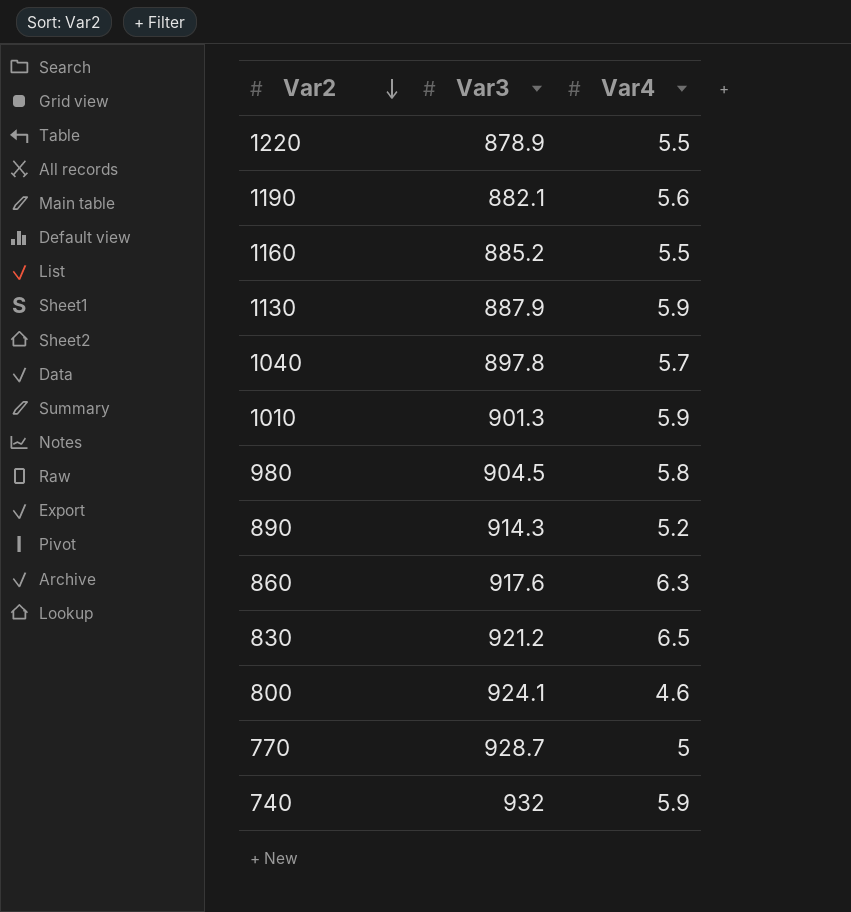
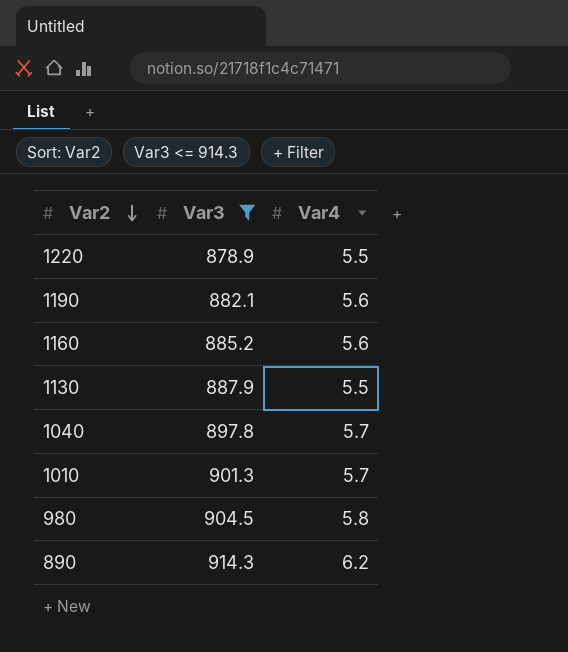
filter: none -> Var3 <= 914.3
1160 | Var4: 5.5 -> 5.6
1130 | Var4: 5.9 -> 5.5
1010 | Var4: 5.9 -> 5.7
890 | Var4: 5.2 -> 6.2

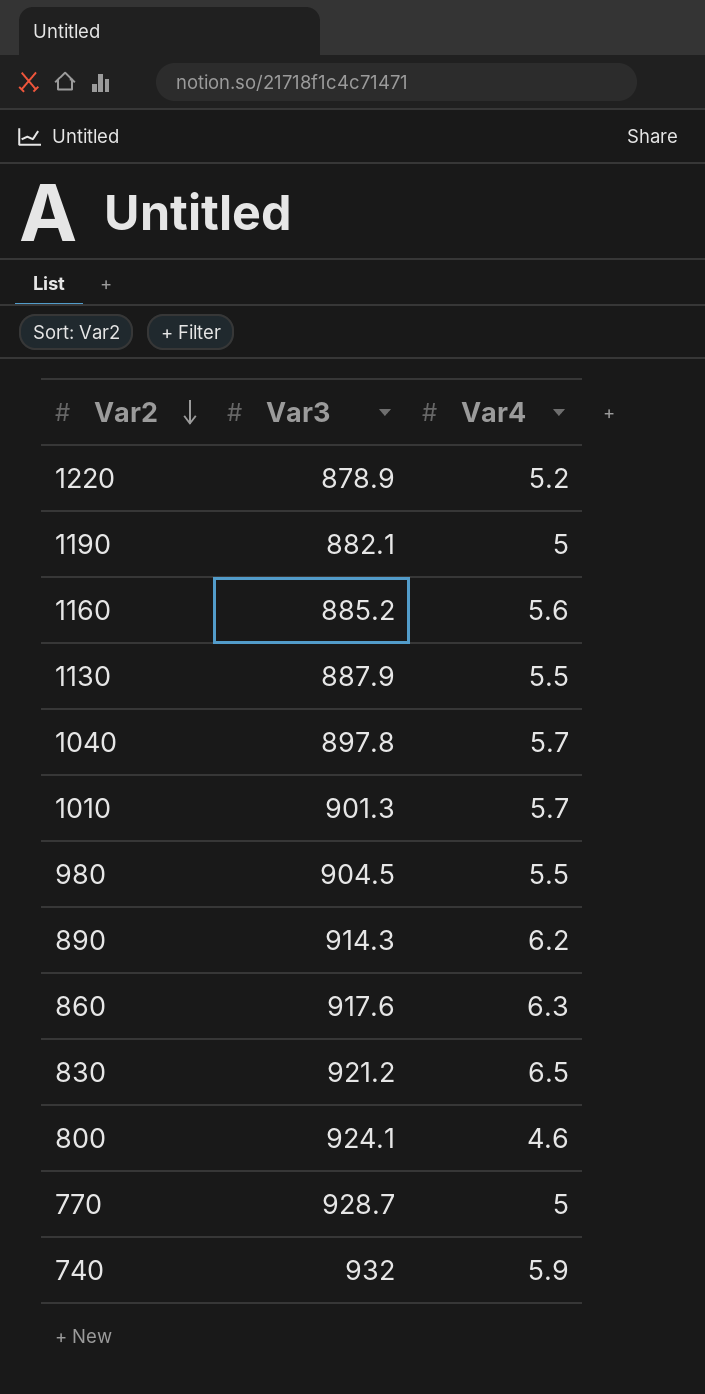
filter: Var3 <= 914.3 -> none
1220 | Var4: 5.5 -> 5.2
1190 | Var4: 5.6 -> 5
980 | Var4: 5.8 -> 5.5

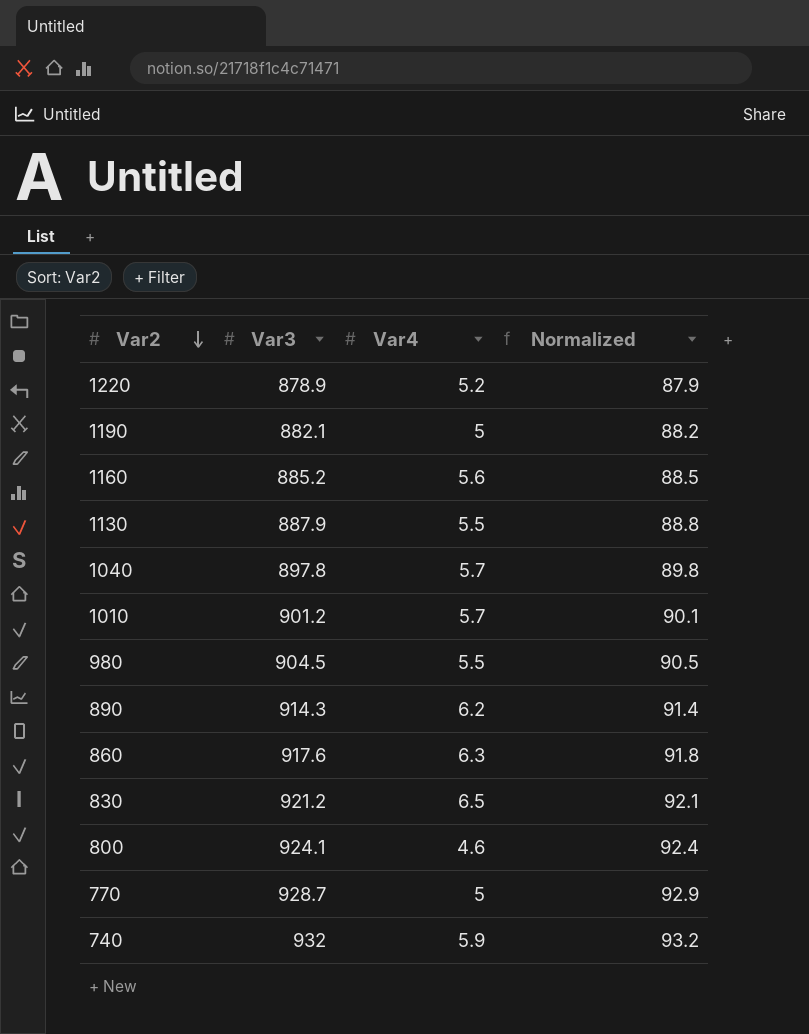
column Normalized | formula: none -> [Var3] * 0.1
1010 | Var3: 901.3 -> 901.2

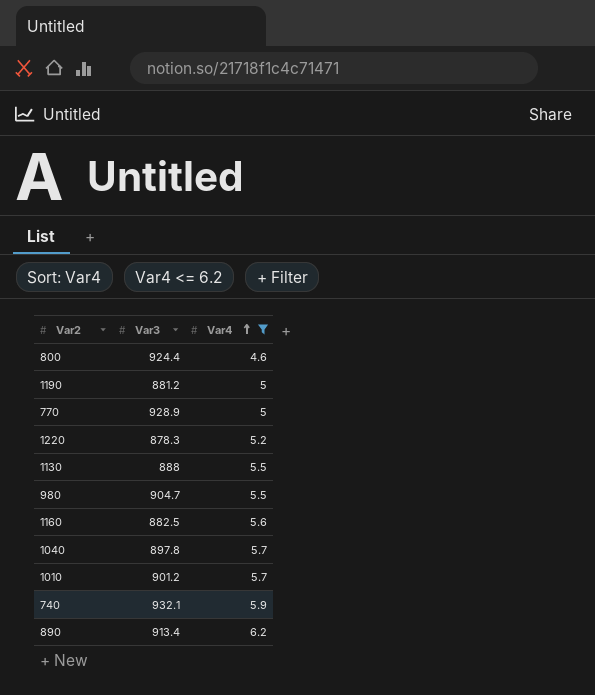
filter: none -> Var4 <= 6.2
row order: Var2 descending -> Var4 ascending
column Normalized | formula: [Var3] * 0.1 -> none
800 | Var3: 924.1 -> 924.4
1190 | Var3: 882.1 -> 881.2
770 | Var3: 928.7 -> 928.9
1220 | Var3: 878.9 -> 878.3
1130 | Var3: 887.9 -> 888
980 | Var3: 904.5 -> 904.7
1160 | Var3: 885.2 -> 882.5
740 | Var3: 932 -> 932.1
890 | Var3: 914.3 -> 913.4

